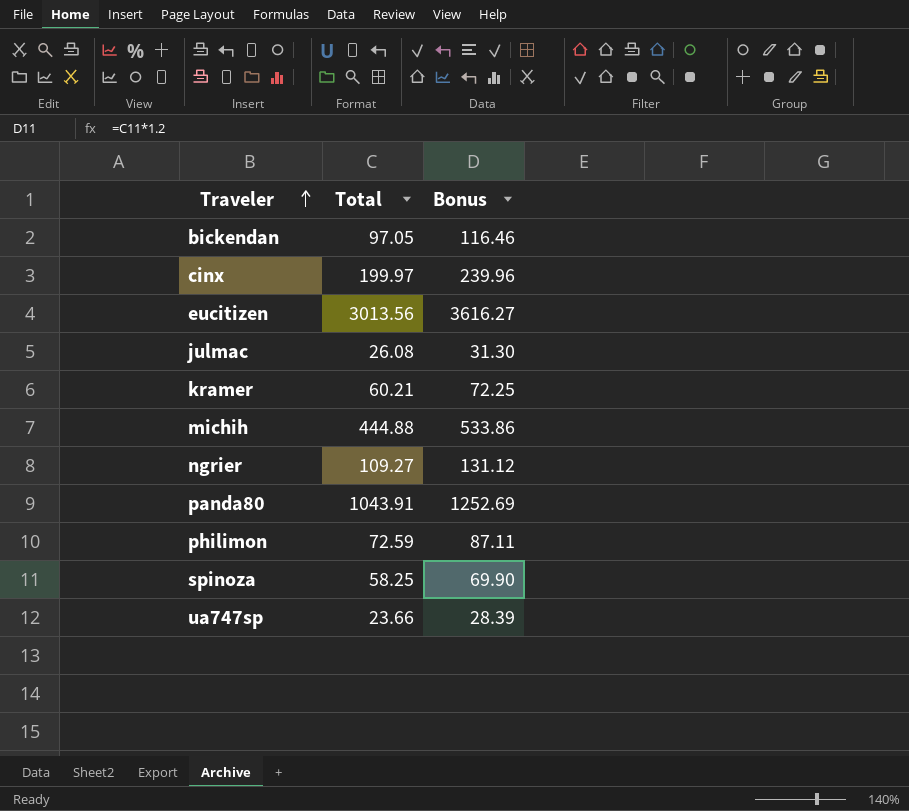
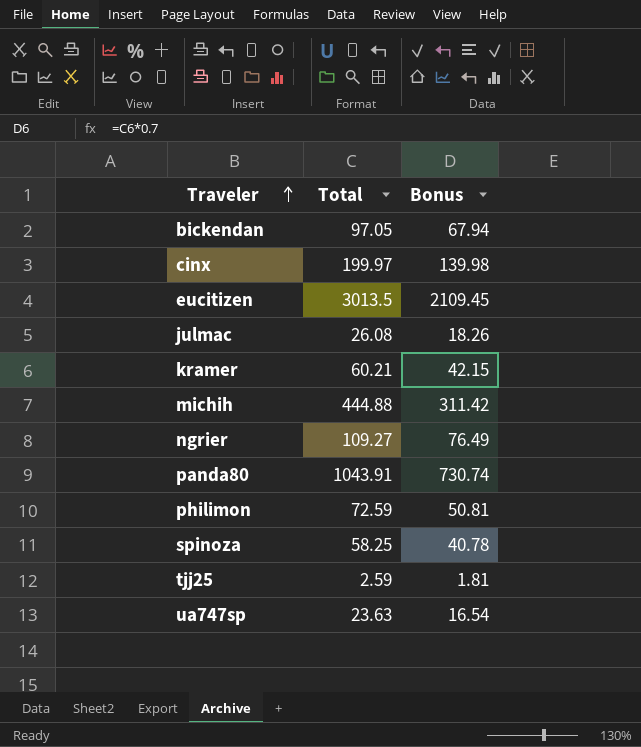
column Bonus | formula: [Total] * 1.2 -> [Total] * 0.7
eucitizen | Total: 3013.56 -> 3013.5
row tjj25: none -> 2.59 | 1.81
ua747sp | Total: 23.66 -> 23.63

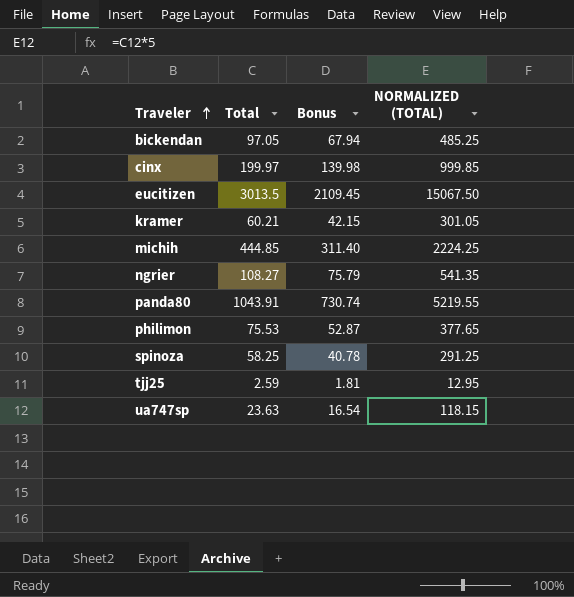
column NORMALIZED (TOTAL) | formula: none -> [Total] * 5
row julmac: 26.08 | 18.26 -> none
michih | Total: 444.88 -> 444.85
michih | Bonus: 311.42 -> 311.40
ngrier | Total: 109.27 -> 108.27
ngrier | Bonus: 76.49 -> 75.79
philimon | Total: 72.59 -> 75.53
philimon | Bonus: 50.81 -> 52.87

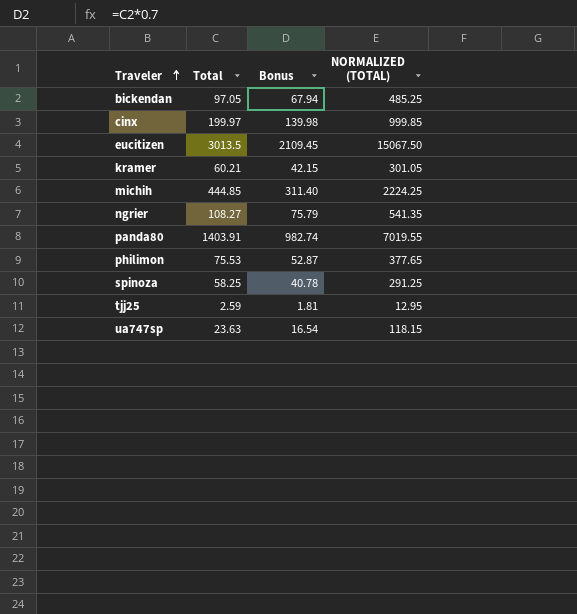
panda80 | Total: 1043.91 -> 1403.91
panda80 | Bonus: 730.74 -> 982.74
panda80 | NORMALIZED (TOTAL): 5219.55 -> 7019.55

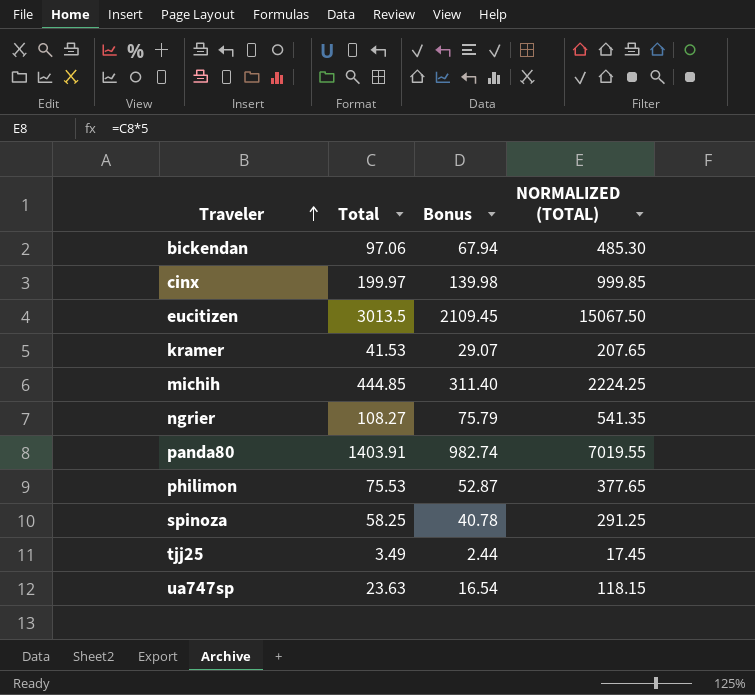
bickendan | Total: 97.05 -> 97.06
bickendan | NORMALIZED (TOTAL): 485.25 -> 485.30
kramer | Total: 60.21 -> 41.53
kramer | Bonus: 42.15 -> 29.07
kramer | NORMALIZED (TOTAL): 301.05 -> 207.65
tjj25 | Total: 2.59 -> 3.49
tjj25 | Bonus: 1.81 -> 2.44
tjj25 | NORMALIZED (TOTAL): 12.95 -> 17.45

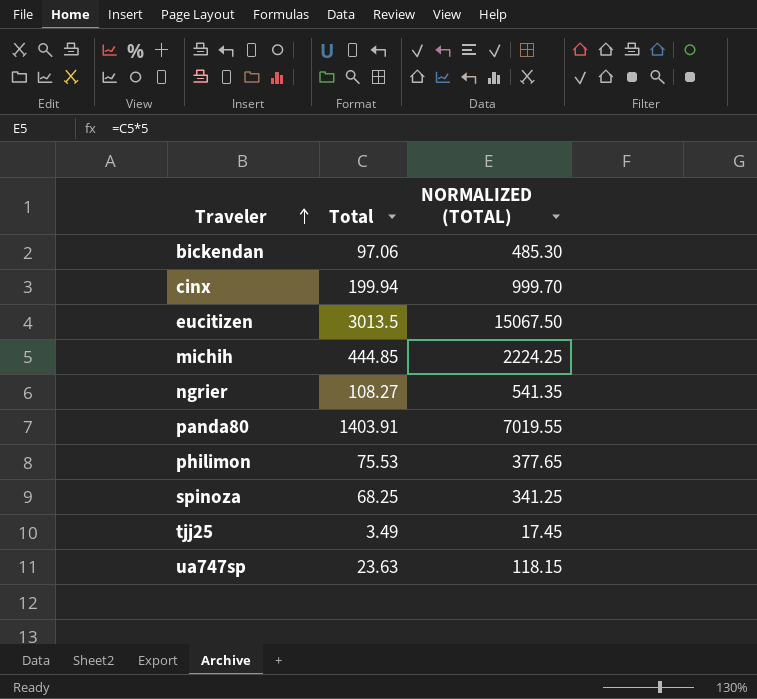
column Bonus | formula: [Total] * 0.7 -> none
row kramer: 41.53 | 29.07 | 207.65 -> none
cinx | Total: 199.97 -> 199.94
cinx | NORMALIZED (TOTAL): 999.85 -> 999.70
spinoza | Total: 58.25 -> 68.25
spinoza | NORMALIZED (TOTAL): 291.25 -> 341.25

